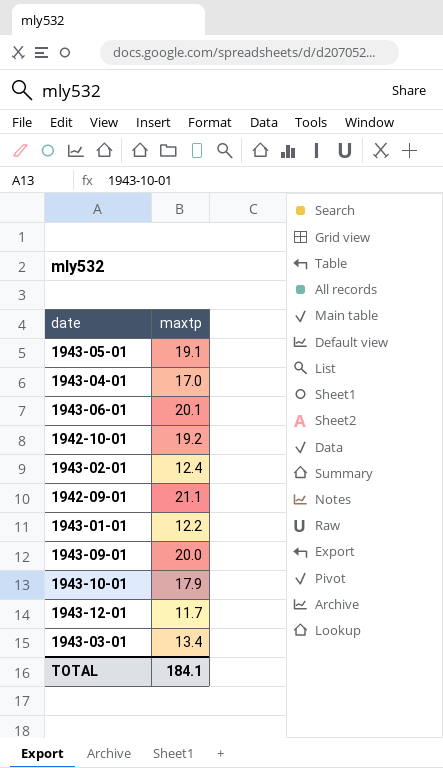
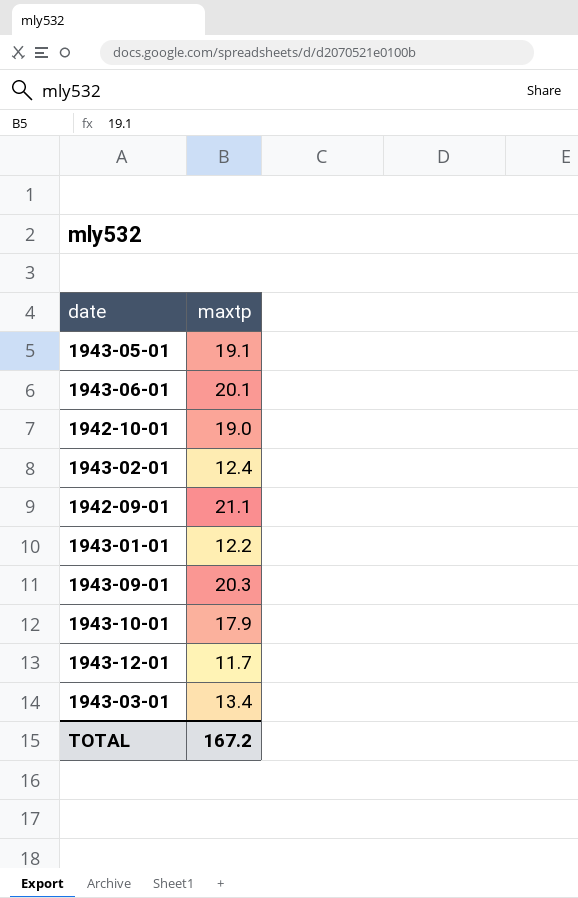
row 1943-04-01: 17.0 -> none
1942-10-01 | maxtp: 19.2 -> 19.0
1943-09-01 | maxtp: 20.0 -> 20.3
TOTAL | maxtp: 184.1 -> 167.2

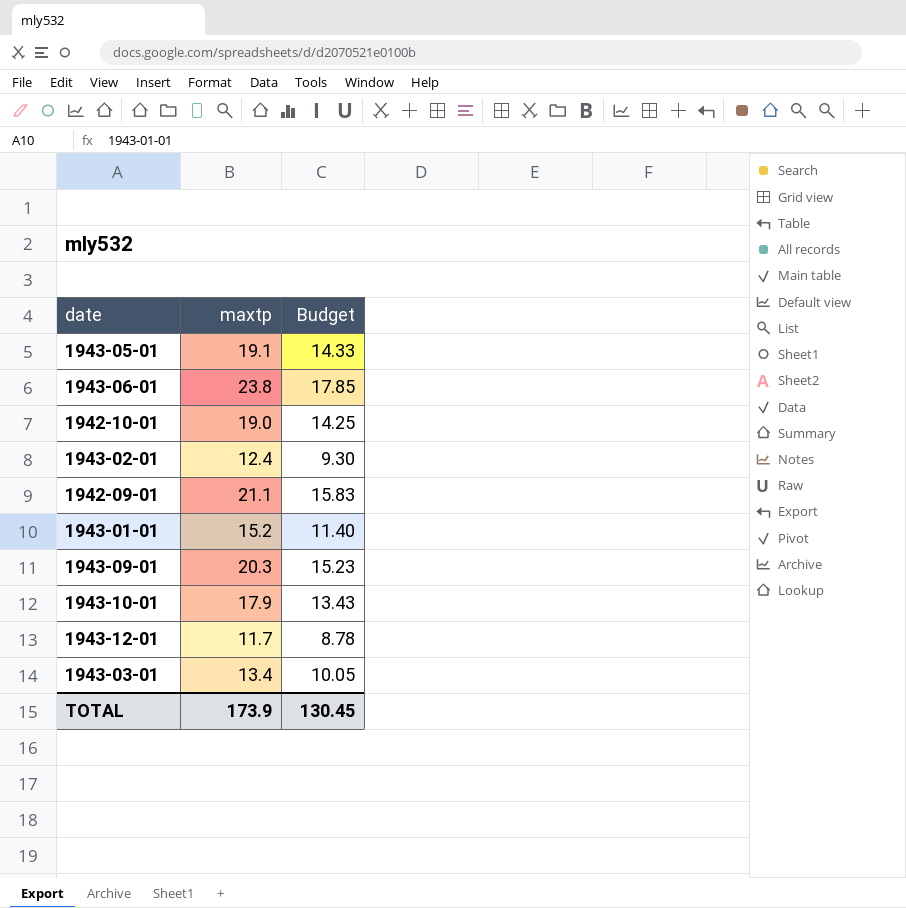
column Budget | formula: none -> [maxtp] * 0.75
1943-06-01 | maxtp: 20.1 -> 23.8
1943-01-01 | maxtp: 12.2 -> 15.2
TOTAL | maxtp: 167.2 -> 173.9

